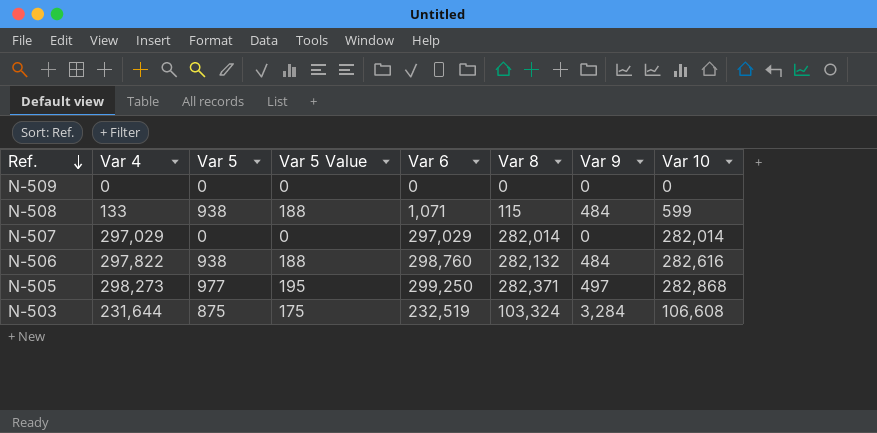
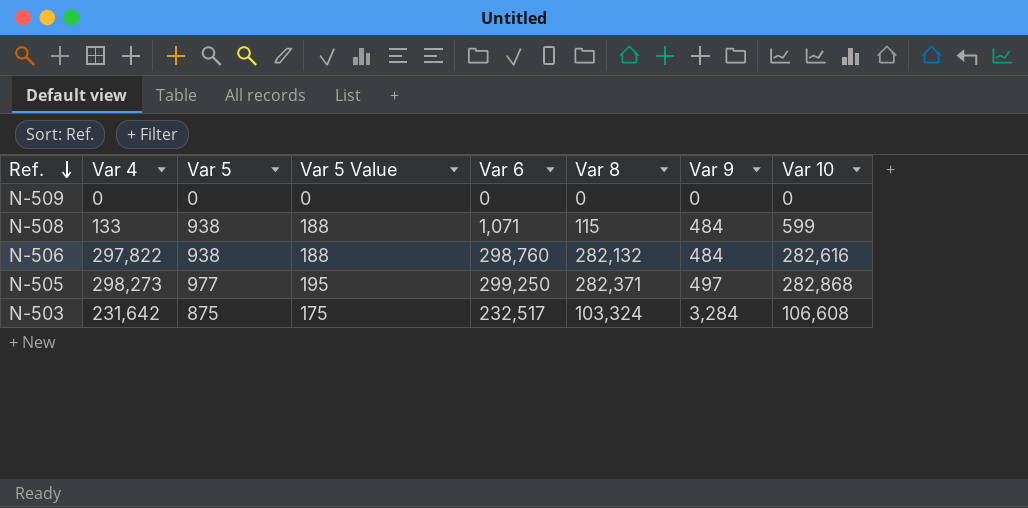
row N-507: 297,029 | 0 | 0 | 297,029 | 282,014 | 0 | 282,014 -> none
N-503 | Var 4: 231,644 -> 231,642
N-503 | Var 6: 232,519 -> 232,517

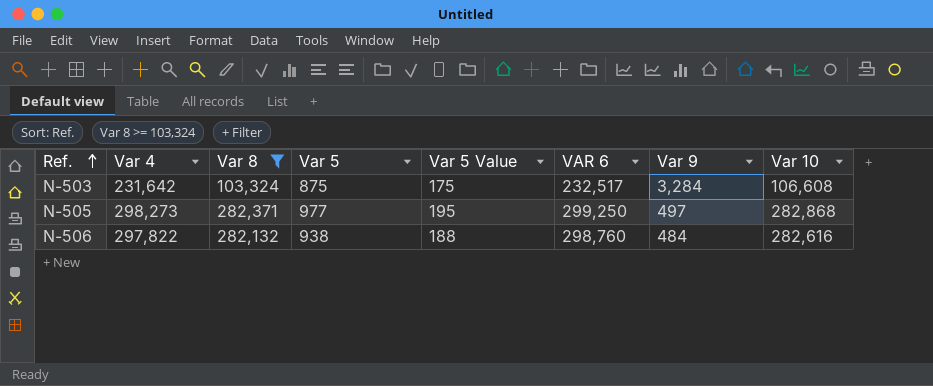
filter: none -> Var 8 >= 103,324
row order: Ref. descending -> Ref. ascending
column Var 8 | position: 6 -> 3
column name: Var 6 -> VAR 6

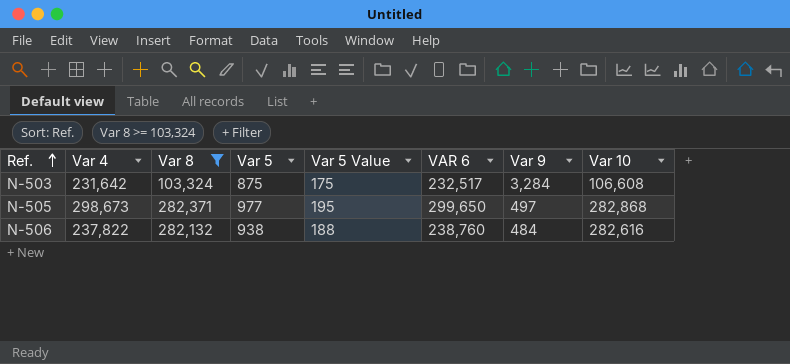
N-505 | Var 4: 298,273 -> 298,673
N-505 | VAR 6: 299,250 -> 299,650
N-506 | Var 4: 297,822 -> 237,822
N-506 | VAR 6: 298,760 -> 238,760

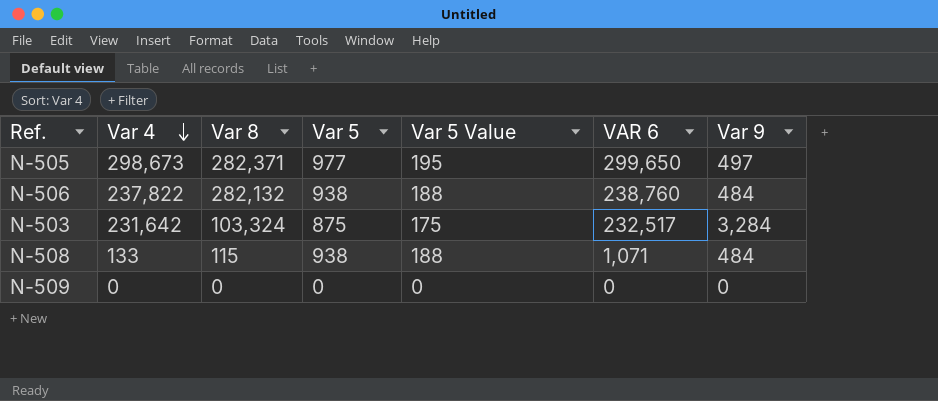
filter: Var 8 >= 103,324 -> none
row order: Ref. ascending -> Var 4 descending
column Var 10 | formula: [Var 8] + [Var 9] -> none

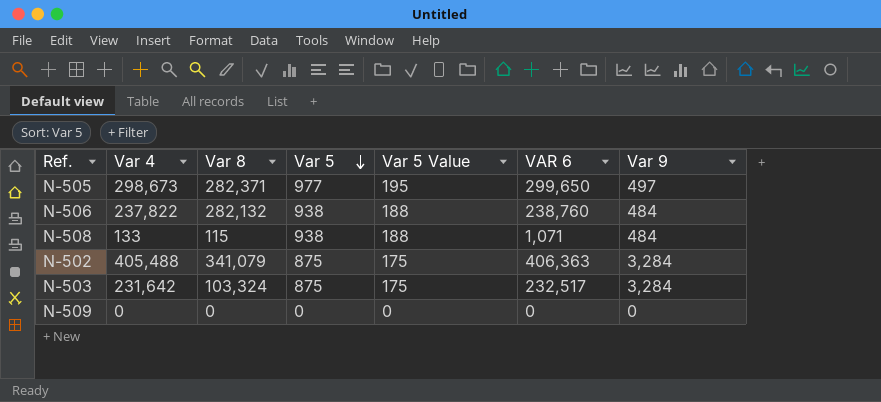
row order: Var 4 descending -> Var 5 descending
row N-502: none -> 405,488 | 341,079 | 875 | 175 | 406,363 | 3,284

